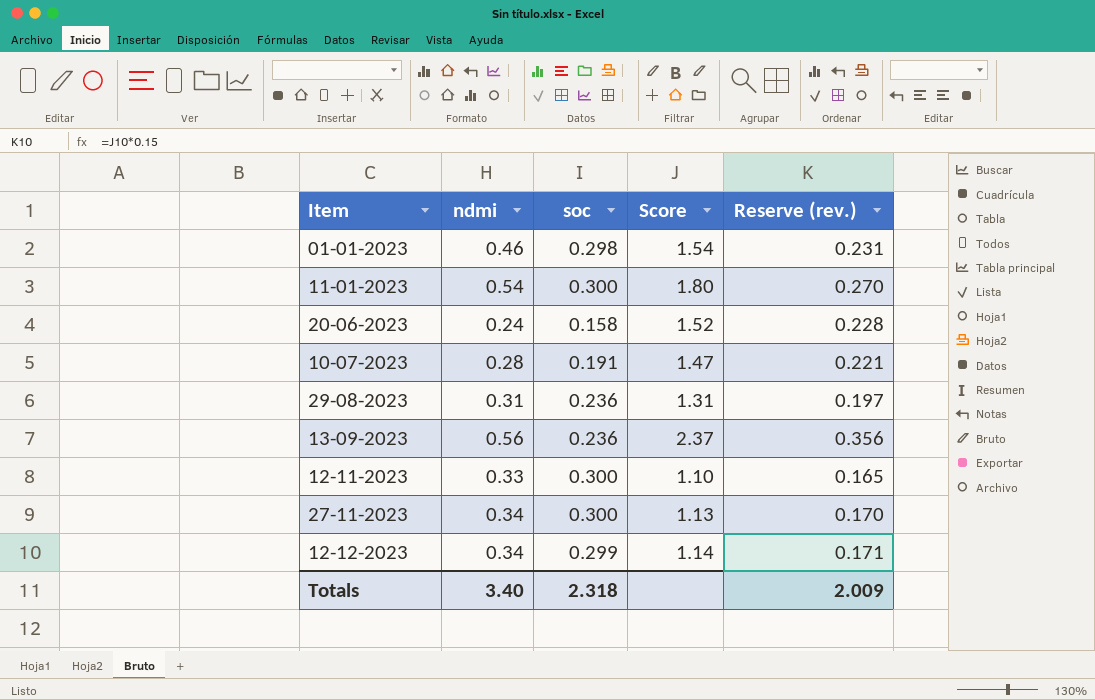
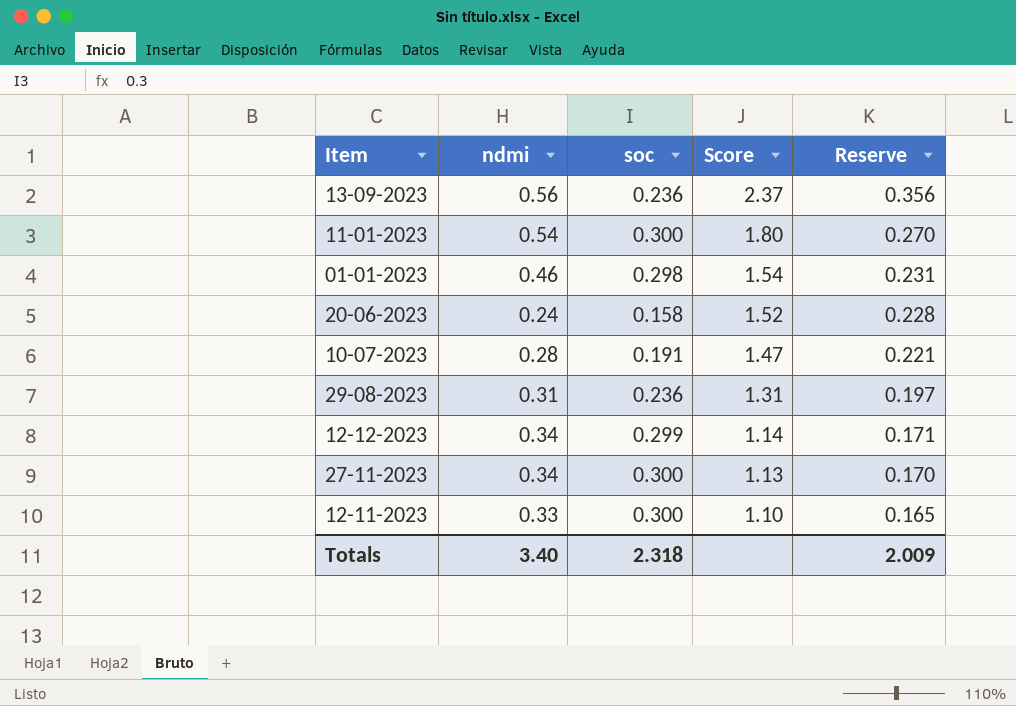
row order: Item ascending -> Score descending
column name: Reserve (rev.) -> Reserve

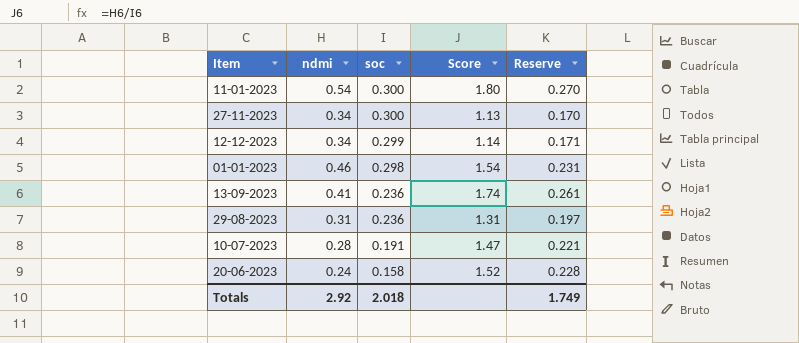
row order: Score descending -> soc descending
row 12-11-2023: 0.33 | 0.300 | 1.10 | 0.165 -> none
13-09-2023 | ndmi: 0.56 -> 0.41
13-09-2023 | Score: 2.37 -> 1.74
13-09-2023 | Reserve: 0.356 -> 0.261
Totals | ndmi: 3.40 -> 2.92
Totals | soc: 2.318 -> 2.018
Totals | Reserve: 2.009 -> 1.749

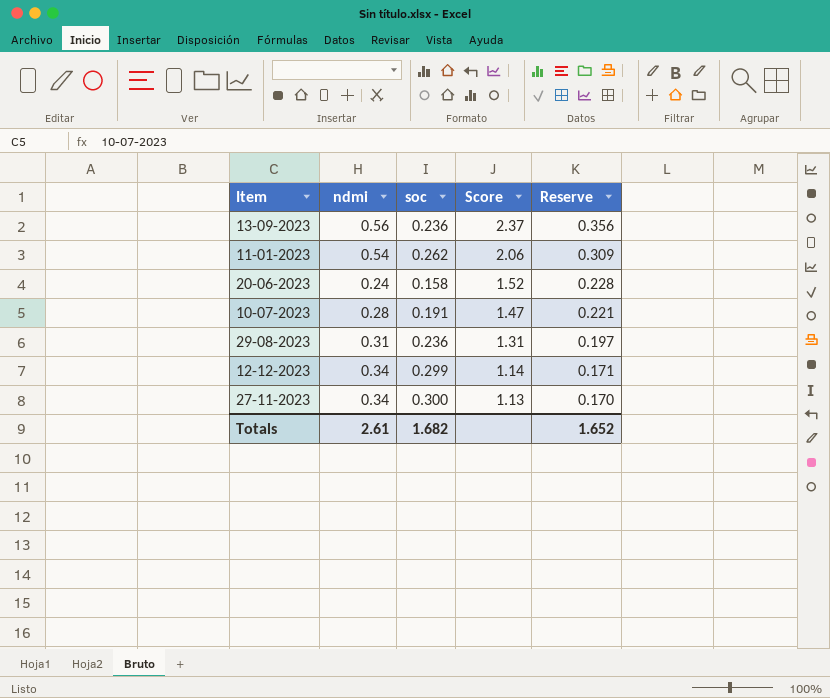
row order: soc descending -> Score descending
row 01-01-2023: 0.46 | 0.298 | 1.54 | 0.231 -> none
13-09-2023 | ndmi: 0.41 -> 0.56
13-09-2023 | Score: 1.74 -> 2.37
13-09-2023 | Reserve: 0.261 -> 0.356
11-01-2023 | soc: 0.300 -> 0.262
11-01-2023 | Score: 1.80 -> 2.06
11-01-2023 | Reserve: 0.270 -> 0.309
Totals | ndmi: 2.92 -> 2.61
Totals | soc: 2.018 -> 1.682
Totals | Reserve: 1.749 -> 1.652

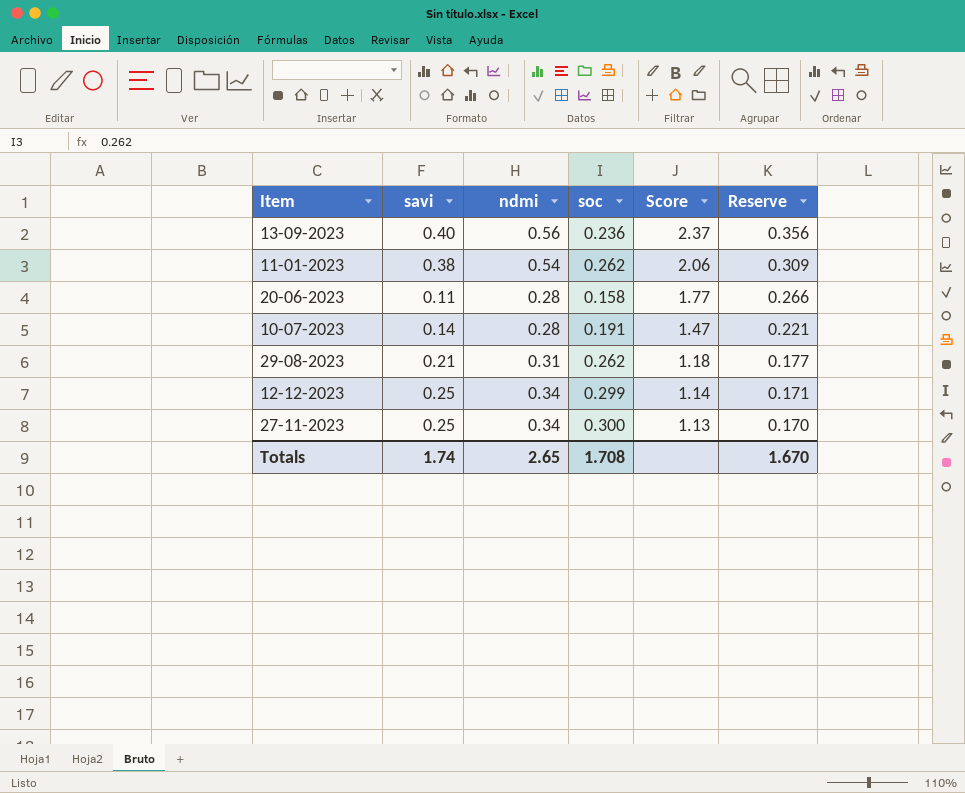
column savi | position: none -> 2
20-06-2023 | ndmi: 0.24 -> 0.28
20-06-2023 | Score: 1.52 -> 1.77
20-06-2023 | Reserve: 0.228 -> 0.266
29-08-2023 | soc: 0.236 -> 0.262
29-08-2023 | Score: 1.31 -> 1.18
29-08-2023 | Reserve: 0.197 -> 0.177
Totals | ndmi: 2.61 -> 2.65
Totals | soc: 1.682 -> 1.708
Totals | Reserve: 1.652 -> 1.670

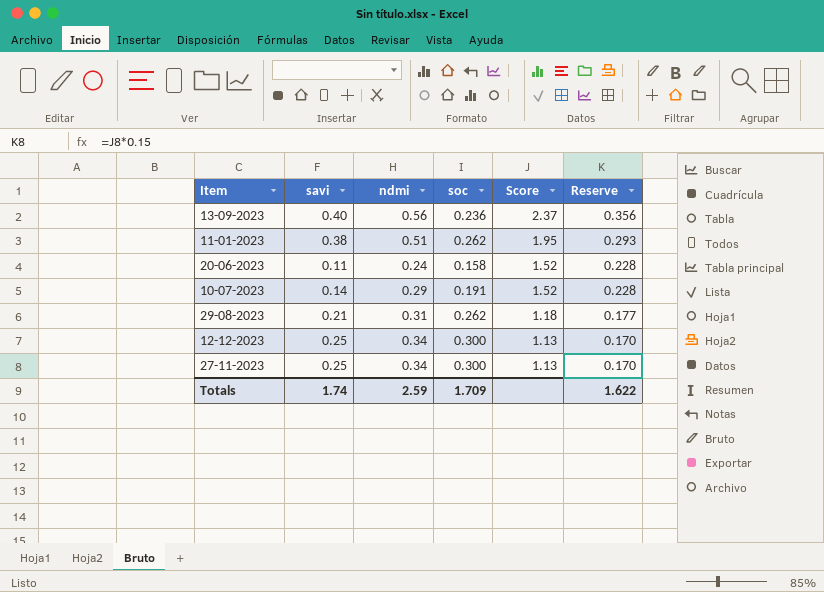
11-01-2023 | ndmi: 0.54 -> 0.51
11-01-2023 | Score: 2.06 -> 1.95
11-01-2023 | Reserve: 0.309 -> 0.293
20-06-2023 | ndmi: 0.28 -> 0.24
20-06-2023 | Score: 1.77 -> 1.52
20-06-2023 | Reserve: 0.266 -> 0.228
10-07-2023 | ndmi: 0.28 -> 0.29
10-07-2023 | Score: 1.47 -> 1.52
10-07-2023 | Reserve: 0.221 -> 0.228
12-12-2023 | soc: 0.299 -> 0.300
12-12-2023 | Score: 1.14 -> 1.13
12-12-2023 | Reserve: 0.171 -> 0.170
Totals | ndmi: 2.65 -> 2.59
Totals | soc: 1.708 -> 1.709
Totals | Reserve: 1.670 -> 1.622

